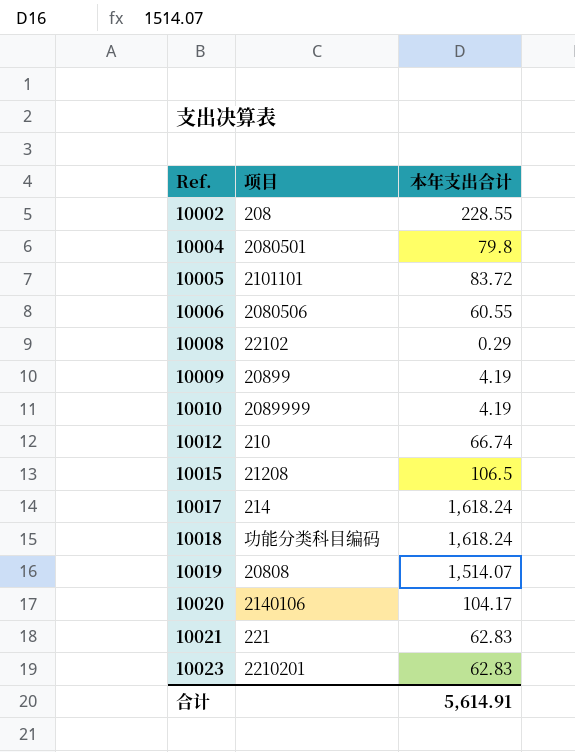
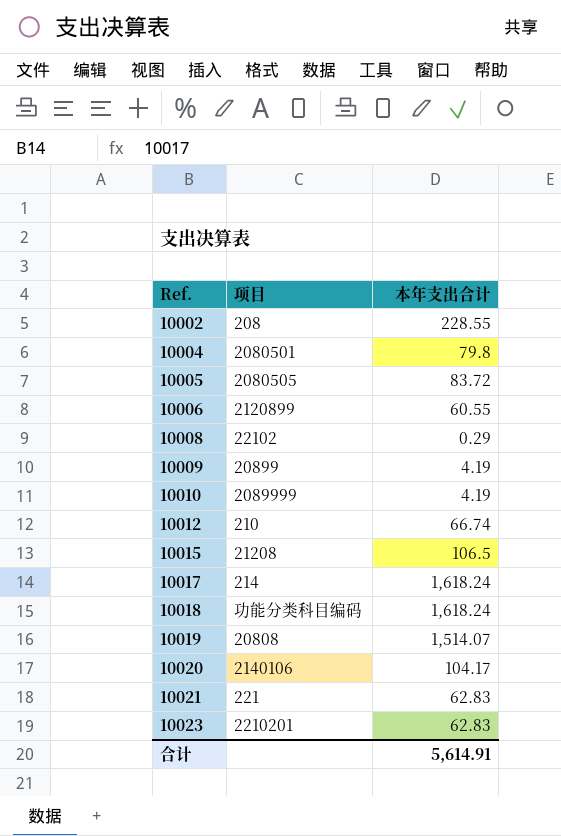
10005 | 项目: 2101101 -> 2080505
10006 | 项目: 2080506 -> 2120899

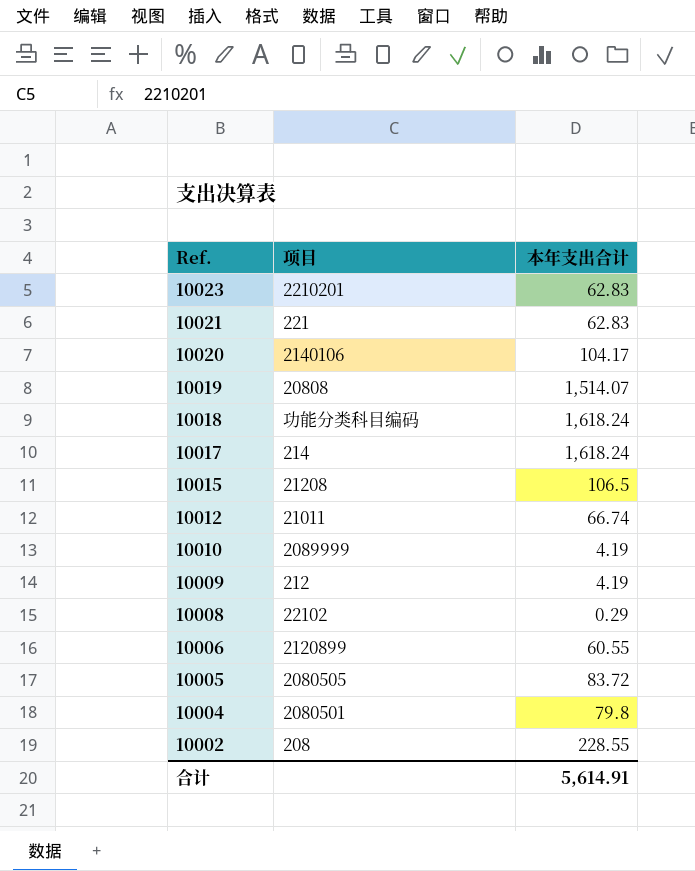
row order: Ref. ascending -> Ref. descending
10012 | 项目: 210 -> 21011
10009 | 项目: 20899 -> 212

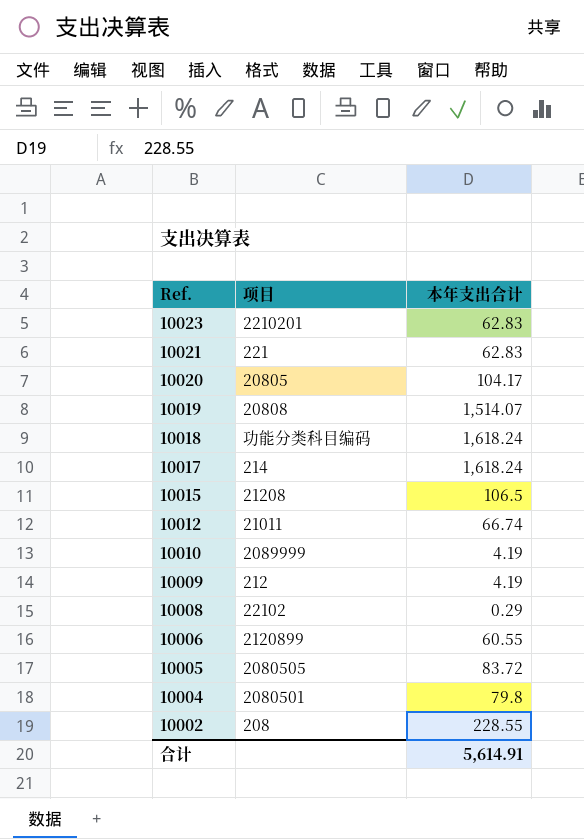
10020 | 项目: 2140106 -> 20805

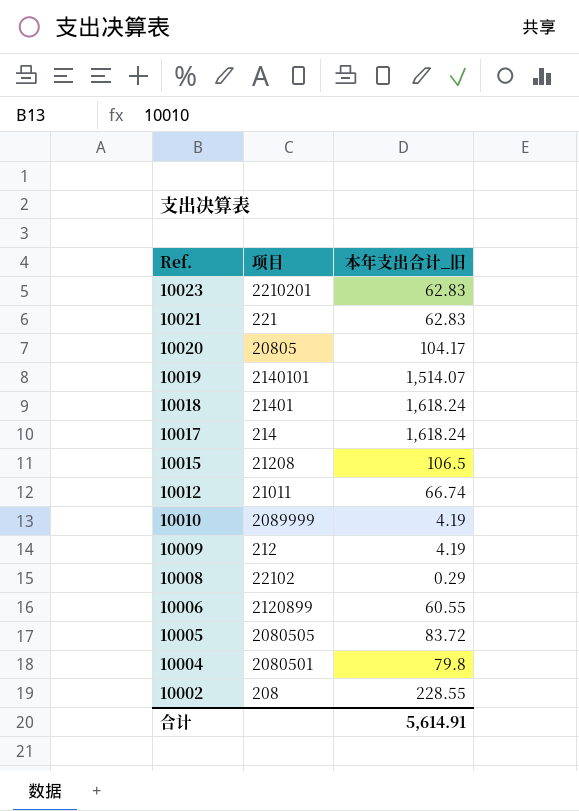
column name: 本年支出合计 -> 本年支出合计_旧
10019 | 项目: 20808 -> 2140101
10018 | 项目: 功能分类科目编码 -> 21401

